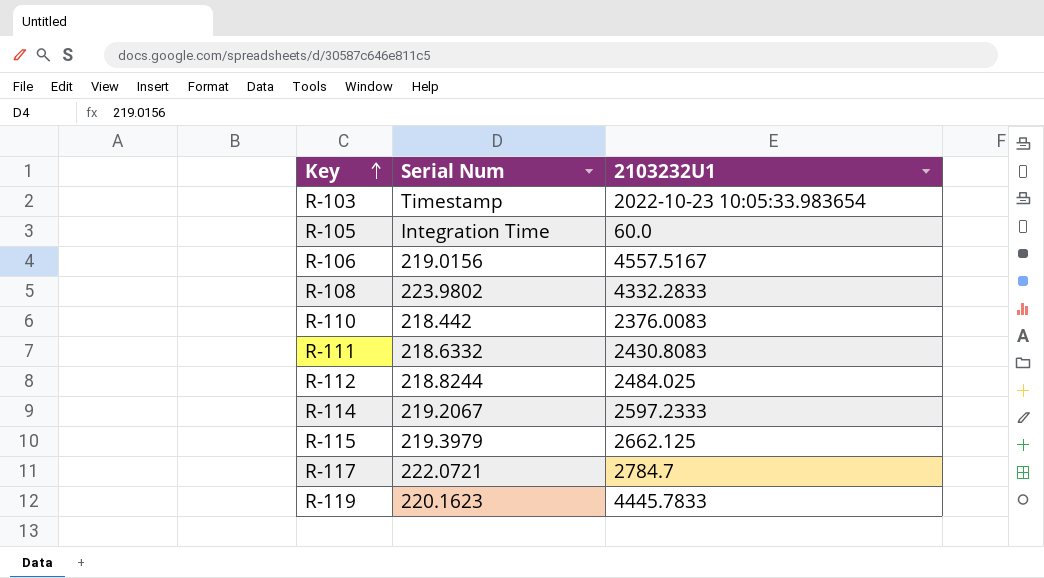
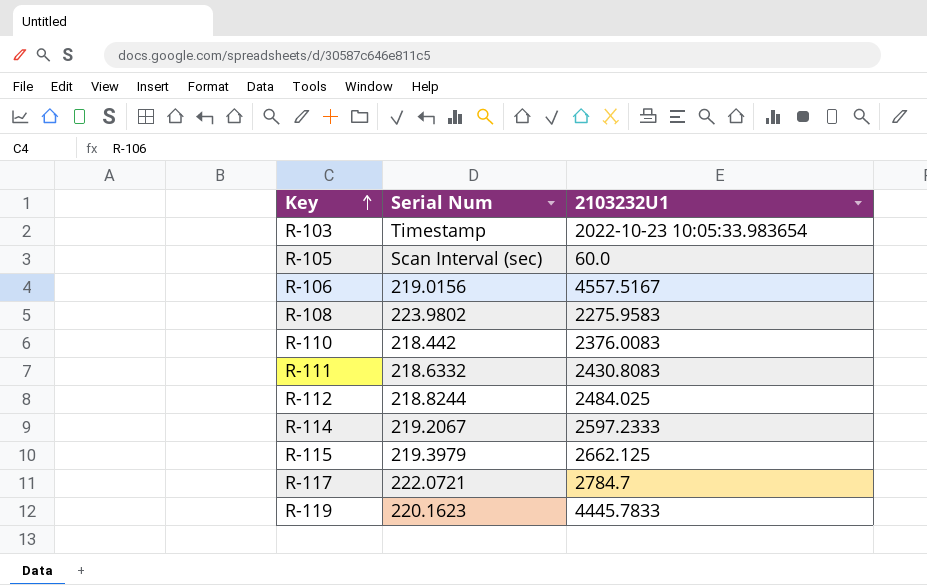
R-105 | Serial Num: Integration Time -> Scan Interval (sec)
R-108 | 2103232U1: 4332.2833 -> 2275.9583

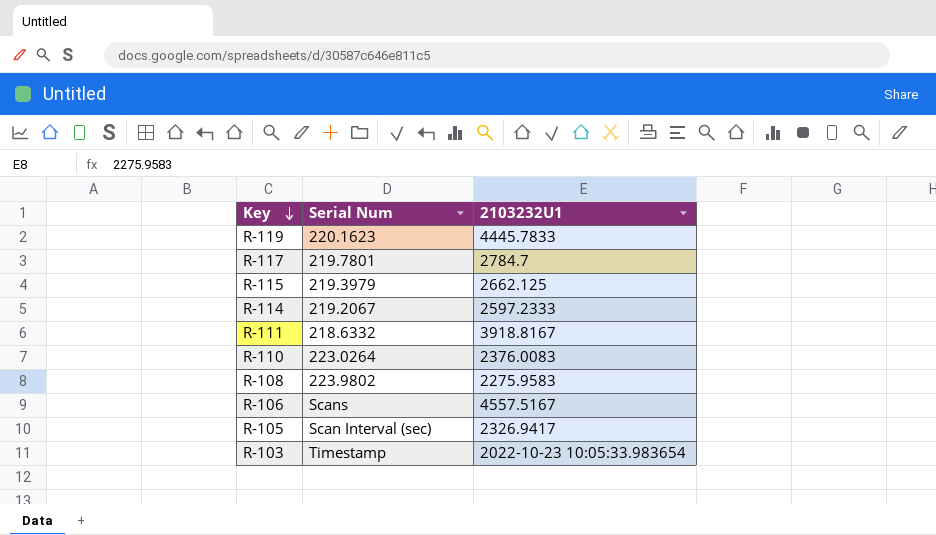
row order: Key ascending -> Key descending
row R-112: 218.8244 | 2484.025 -> none
R-117 | Serial Num: 222.0721 -> 219.7801
R-111 | 2103232U1: 2430.8083 -> 3918.8167
R-110 | Serial Num: 218.442 -> 223.0264
R-106 | Serial Num: 219.0156 -> Scans
R-105 | 2103232U1: 60.0 -> 2326.9417

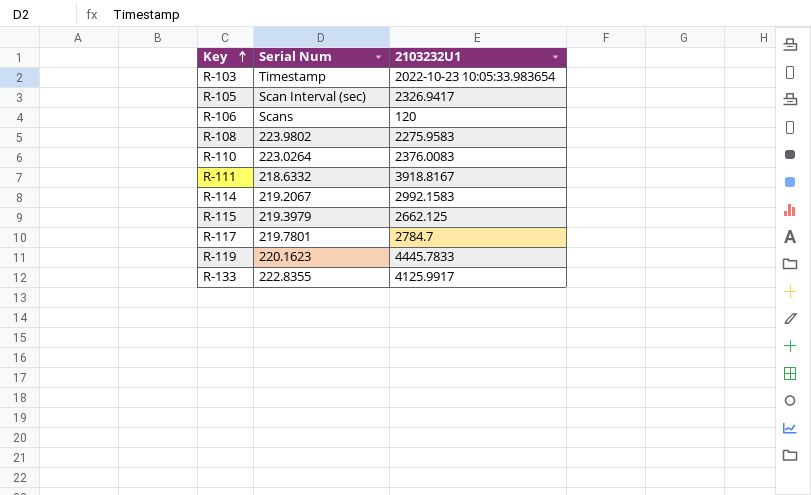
row order: Key descending -> Key ascending
R-106 | 2103232U1: 4557.5167 -> 120
R-114 | 2103232U1: 2597.2333 -> 2992.1583
row R-133: none -> 222.8355 | 4125.9917

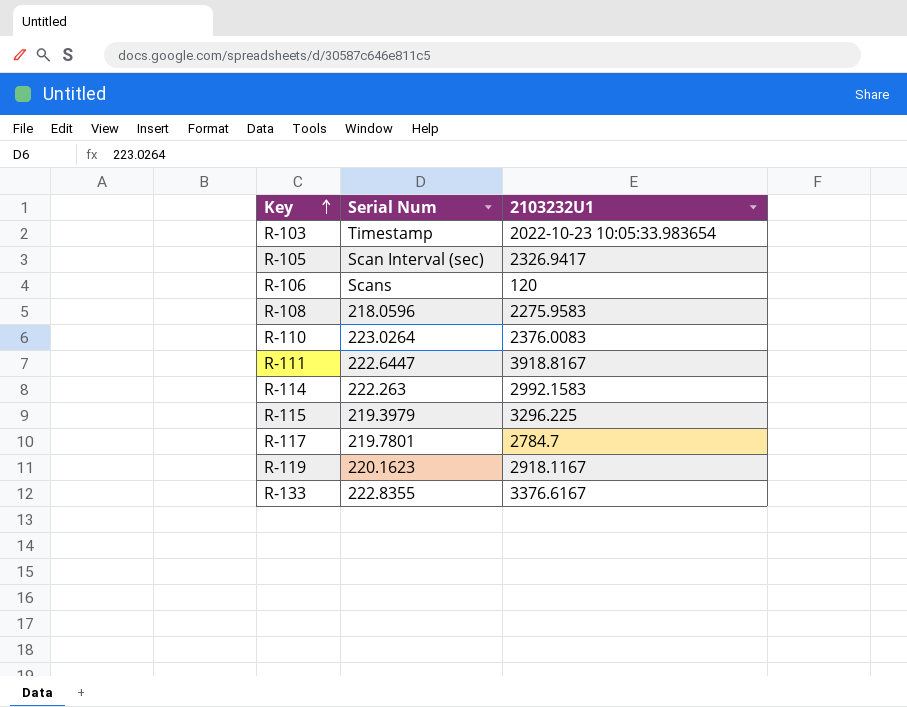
R-108 | Serial Num: 223.9802 -> 218.0596
R-111 | Serial Num: 218.6332 -> 222.6447
R-114 | Serial Num: 219.2067 -> 222.263
R-115 | 2103232U1: 2662.125 -> 3296.225
R-119 | 2103232U1: 4445.7833 -> 2918.1167
R-133 | 2103232U1: 4125.9917 -> 3376.6167

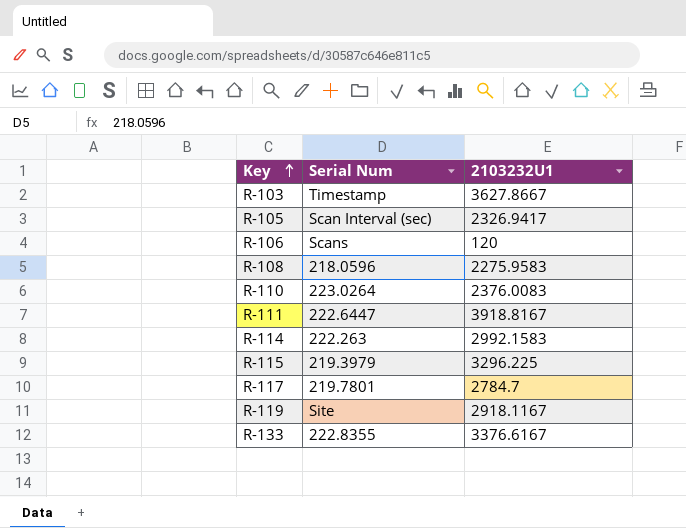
R-103 | 2103232U1: 2022-10-23 10:05:33.983654 -> 3627.8667
R-119 | Serial Num: 220.1623 -> Site

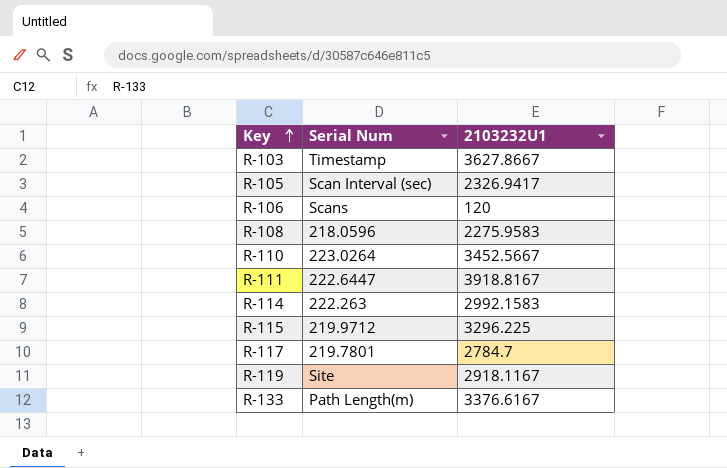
R-110 | 2103232U1: 2376.0083 -> 3452.5667
R-115 | Serial Num: 219.3979 -> 219.9712
R-133 | Serial Num: 222.8355 -> Path Length(m)

